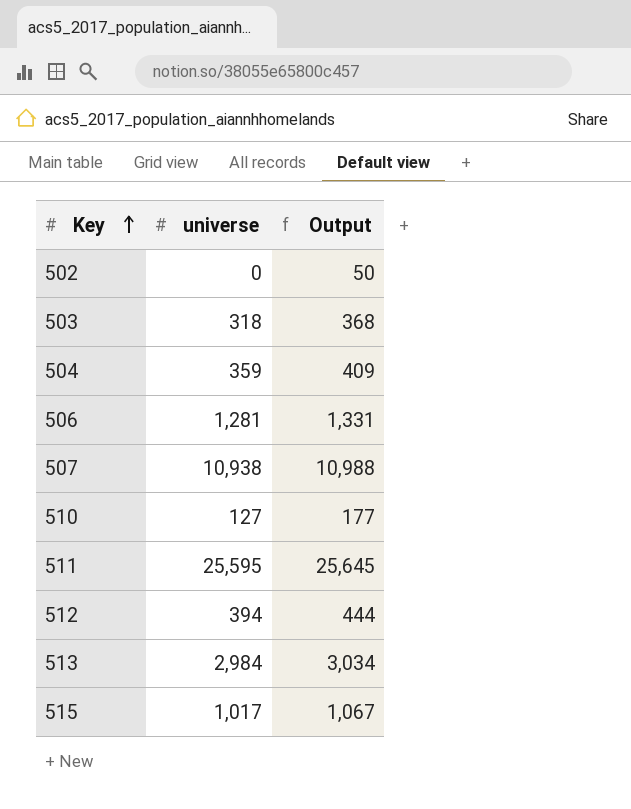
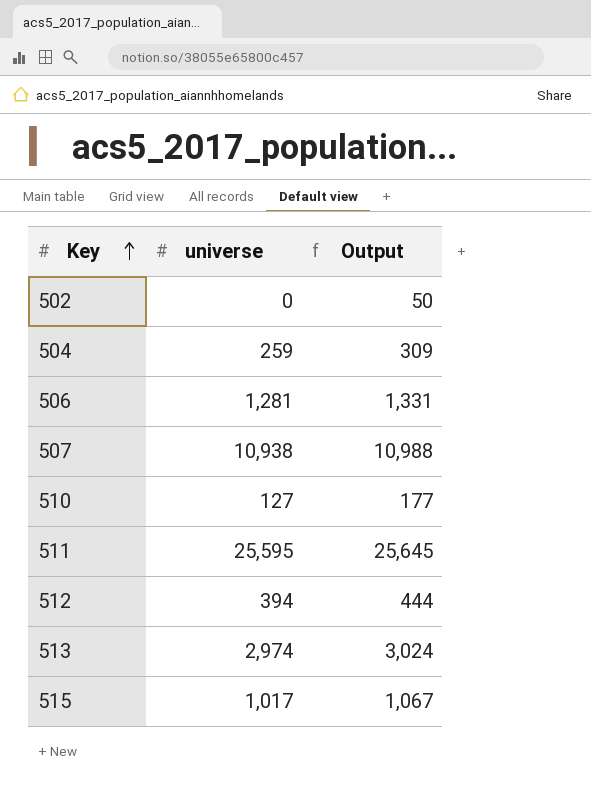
row 503: 318 | 368 -> none
504 | universe: 359 -> 259
504 | Output: 409 -> 309
513 | universe: 2,984 -> 2,974
513 | Output: 3,034 -> 3,024

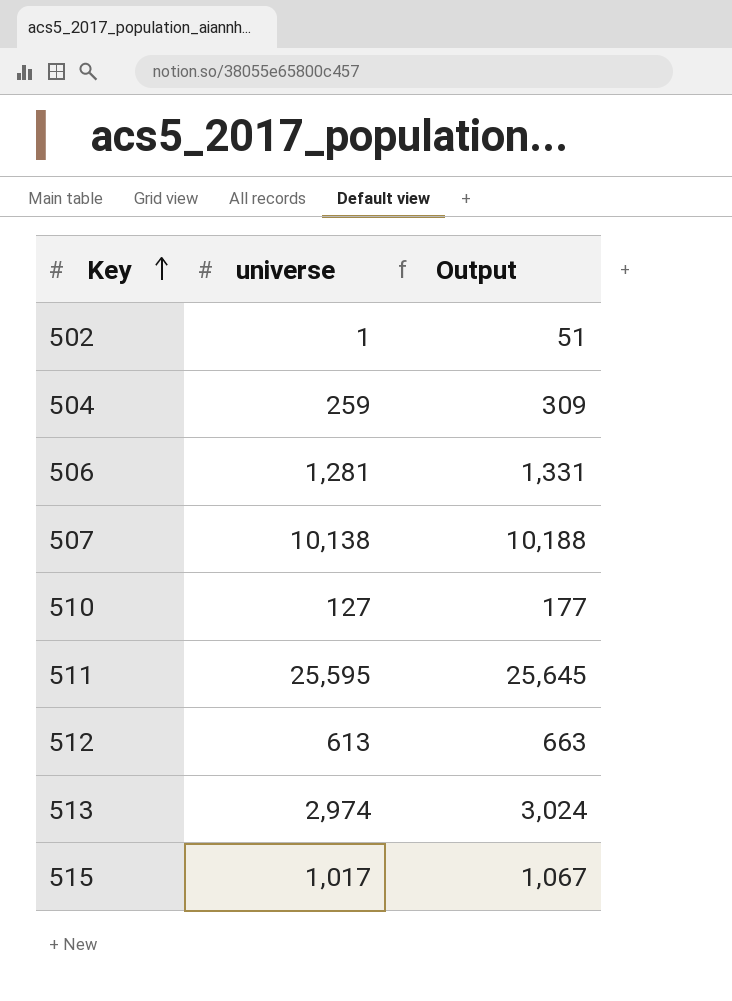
502 | universe: 0 -> 1
502 | Output: 50 -> 51
507 | universe: 10,938 -> 10,138
507 | Output: 10,988 -> 10,188
512 | universe: 394 -> 613
512 | Output: 444 -> 663

